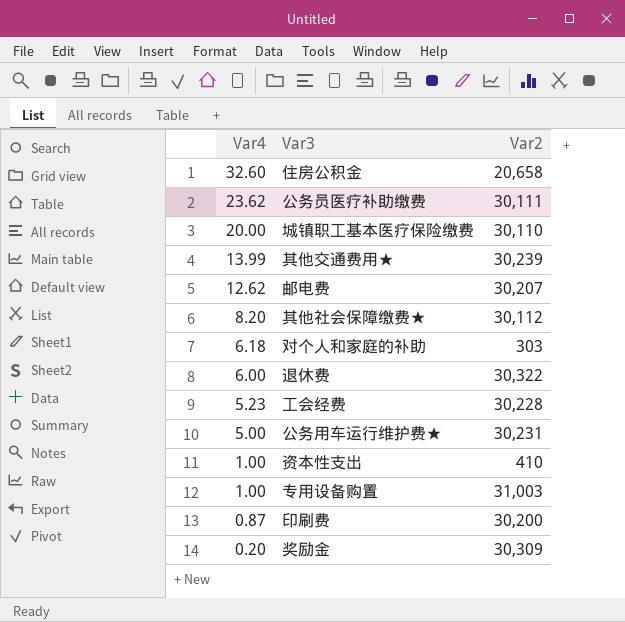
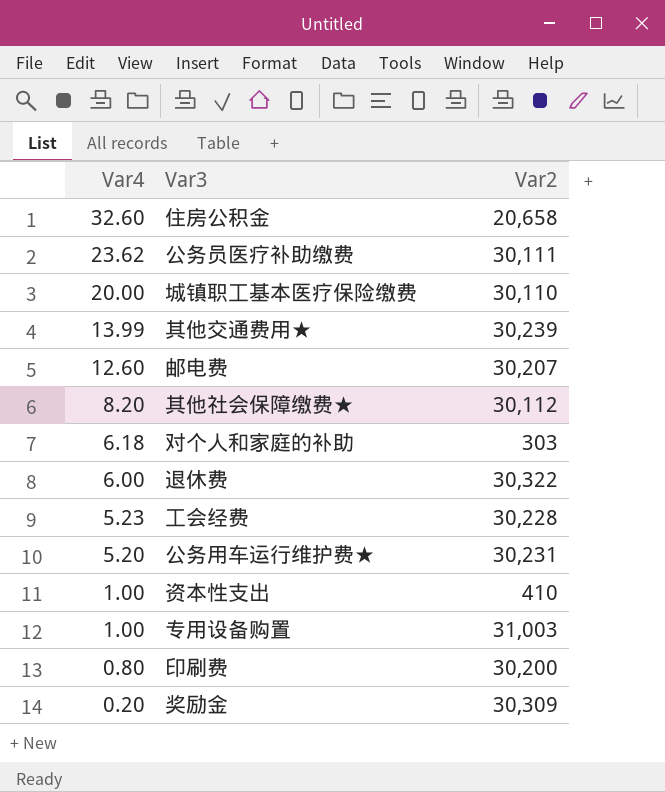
邮电费 | Var4: 12.62 -> 12.60
公务用车运行维护费★ | Var4: 5.00 -> 5.20
印刷费 | Var4: 0.87 -> 0.80

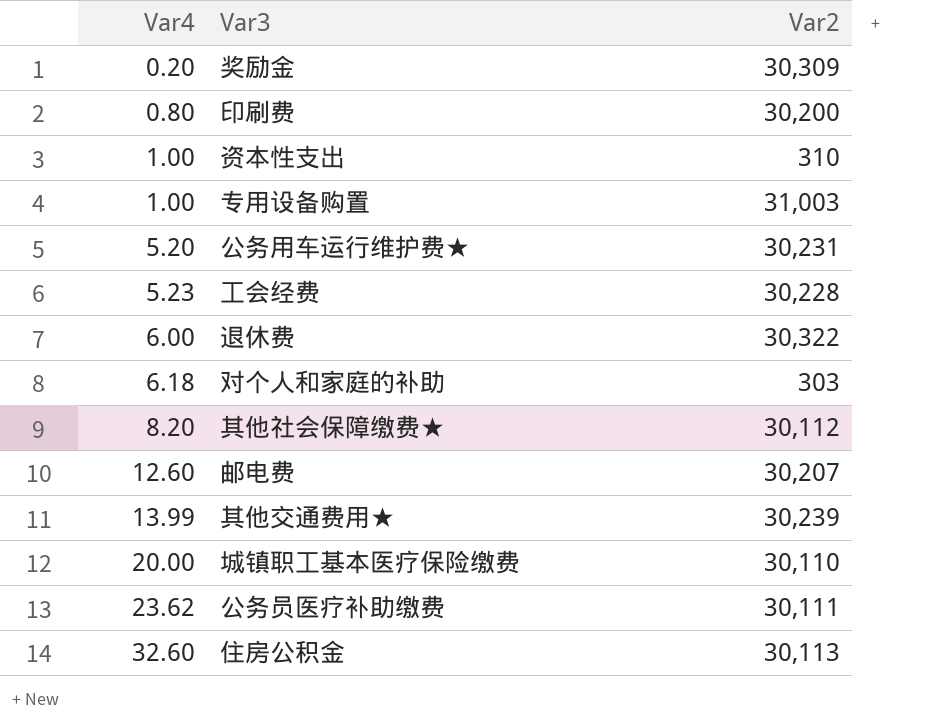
row order: Var4 descending -> Var4 ascending
资本性支出 | Var2: 410 -> 310
住房公积金 | Var2: 20,658 -> 30,113

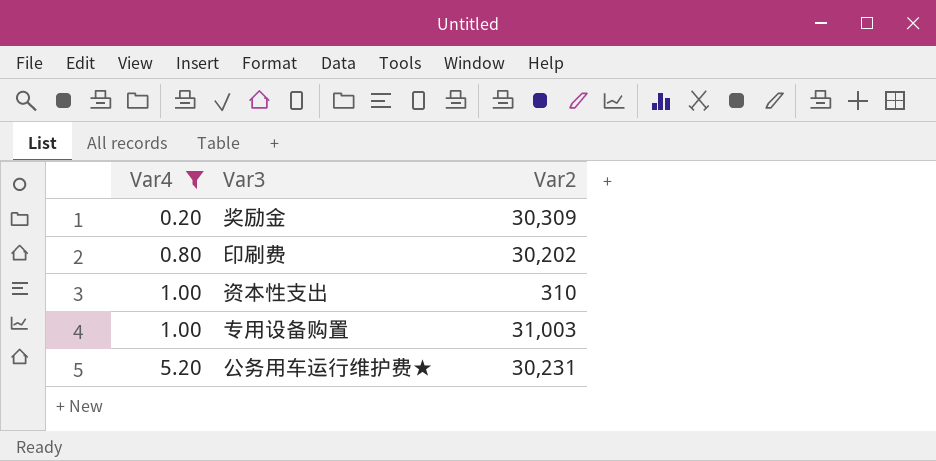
filter: none -> Var4 <= 5.20
印刷费 | Var2: 30,200 -> 30,202

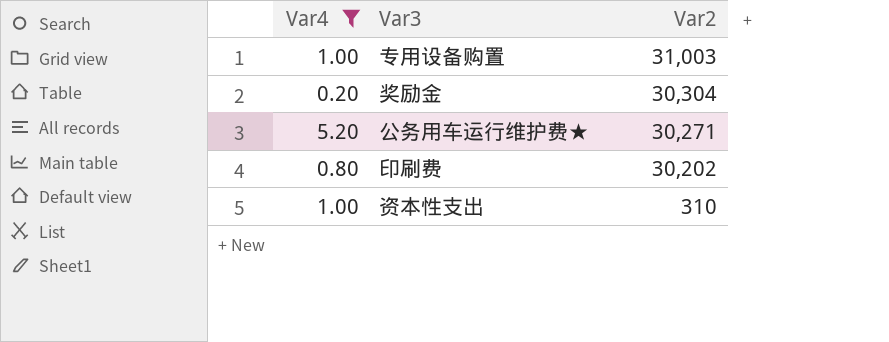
row order: Var4 ascending -> Var2 descending
奖励金 | Var2: 30,309 -> 30,304
公务用车运行维护费★ | Var2: 30,231 -> 30,271

